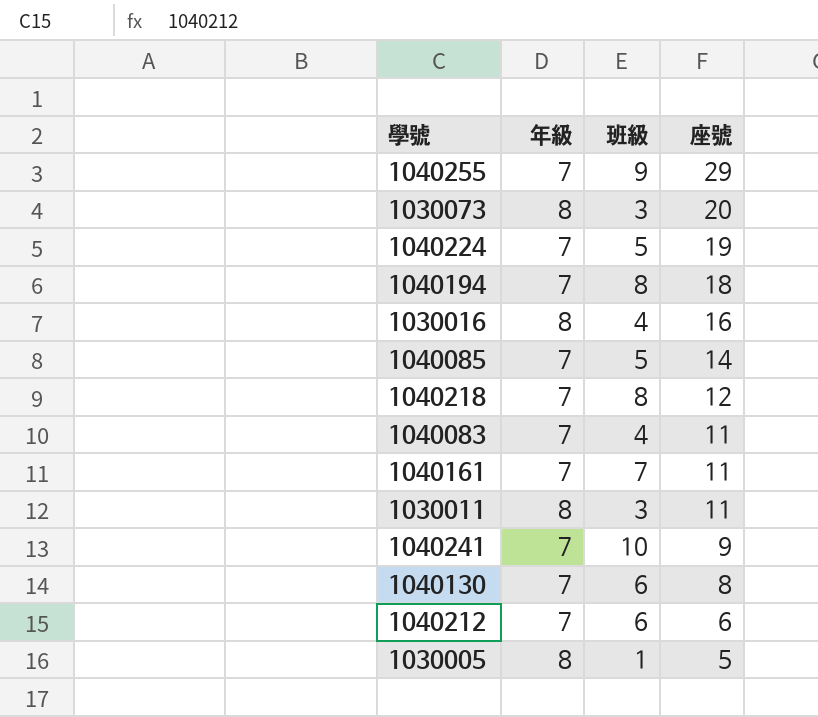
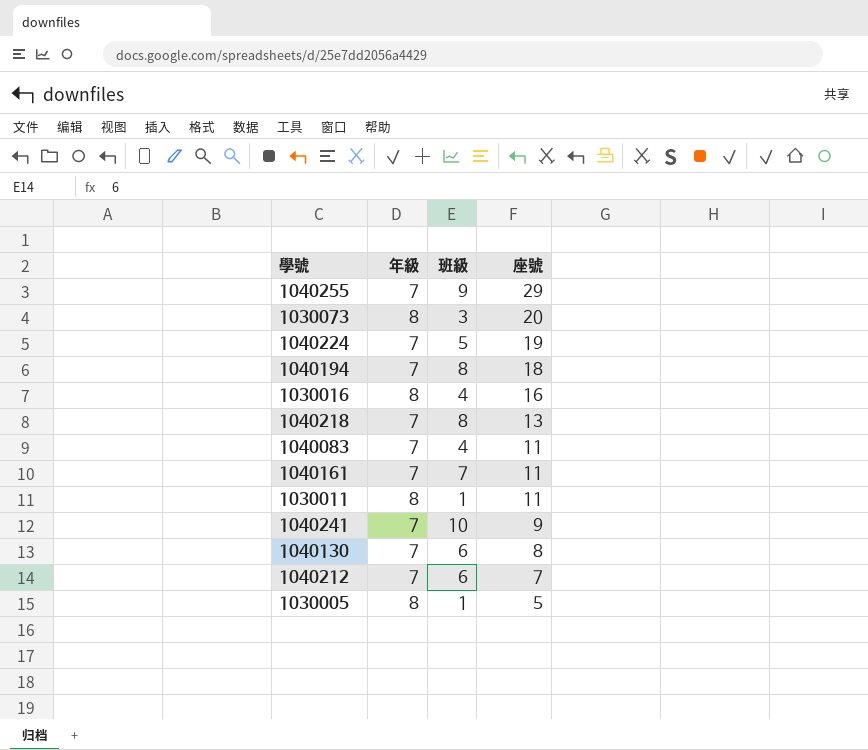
row 1040085: 7 | 5 | 14 -> none
1040218 | 座號: 12 -> 13
1030011 | 班級: 3 -> 1
1040212 | 座號: 6 -> 7

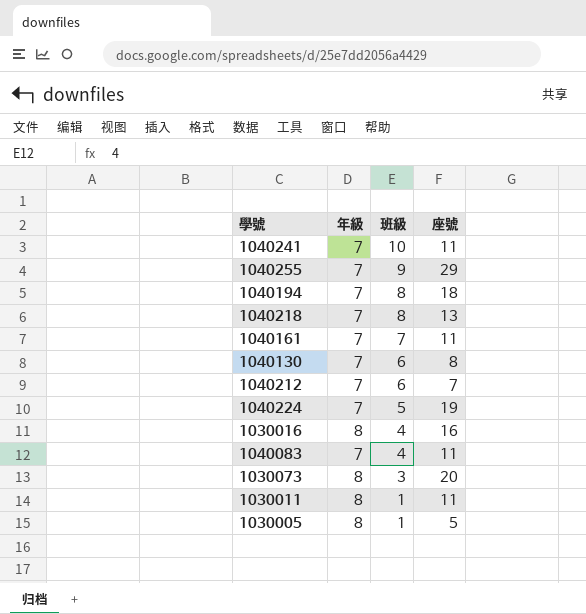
row order: 座號 descending -> 班級 descending
1040241 | 座號: 9 -> 11

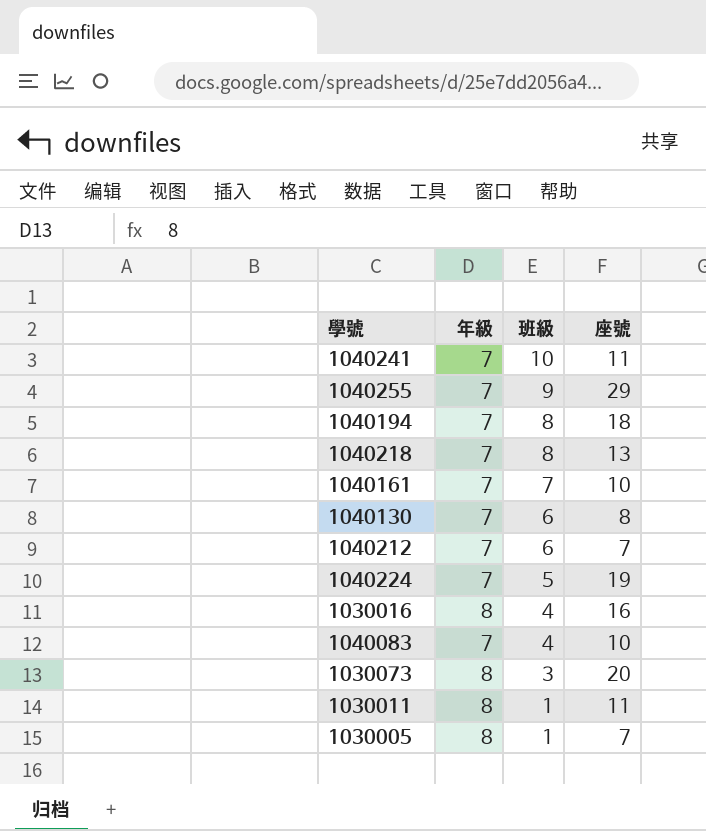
1040161 | 座號: 11 -> 10
1040083 | 座號: 11 -> 10
1030005 | 座號: 5 -> 7

